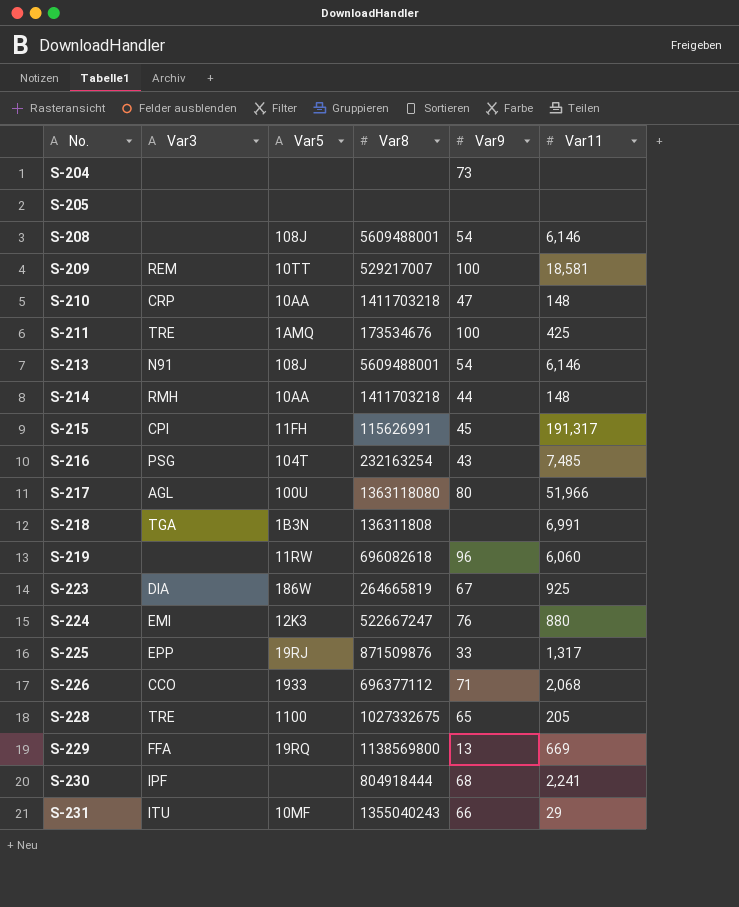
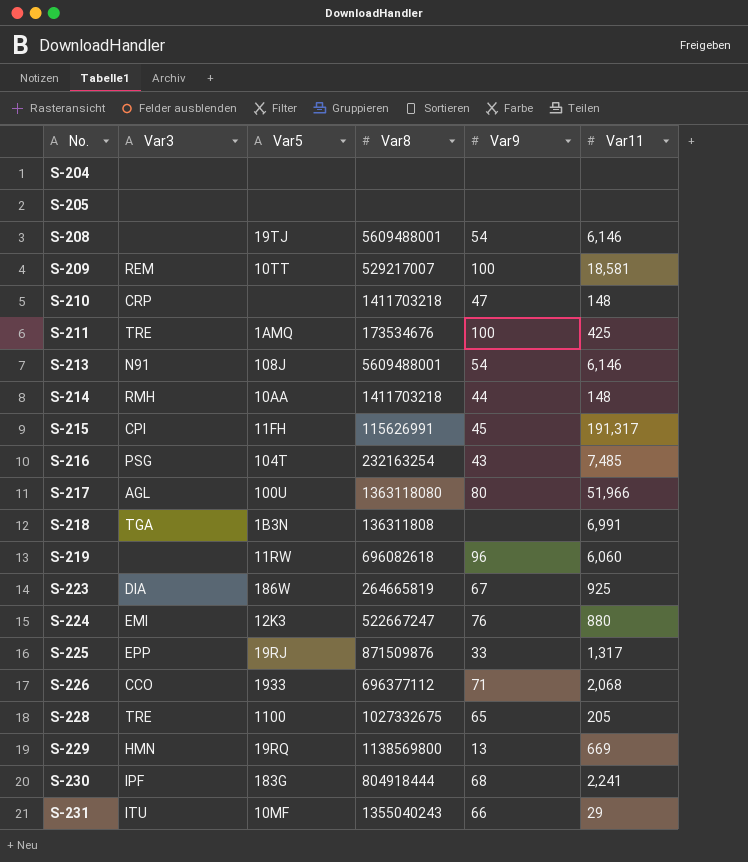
S-204 | Var9: 73 -> none
S-208 | Var5: 108J -> 19TJ
S-210 | Var5: 10AA -> none
S-229 | Var3: FFA -> HMN
S-230 | Var5: none -> 183G

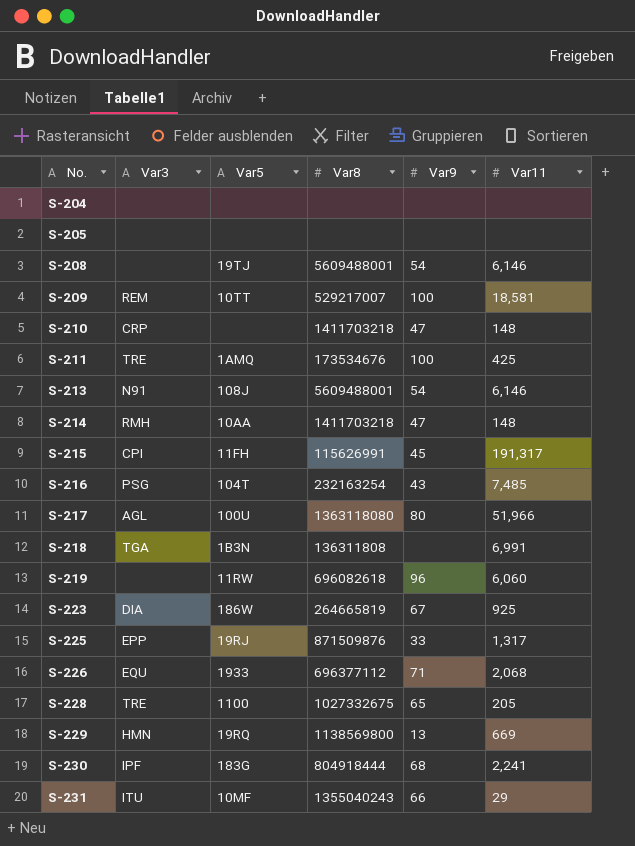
row S-224: EMI | 12K3 | 522667247 | 76 | 880 -> none
S-214 | Var9: 44 -> 47
S-226 | Var3: CCO -> EQU

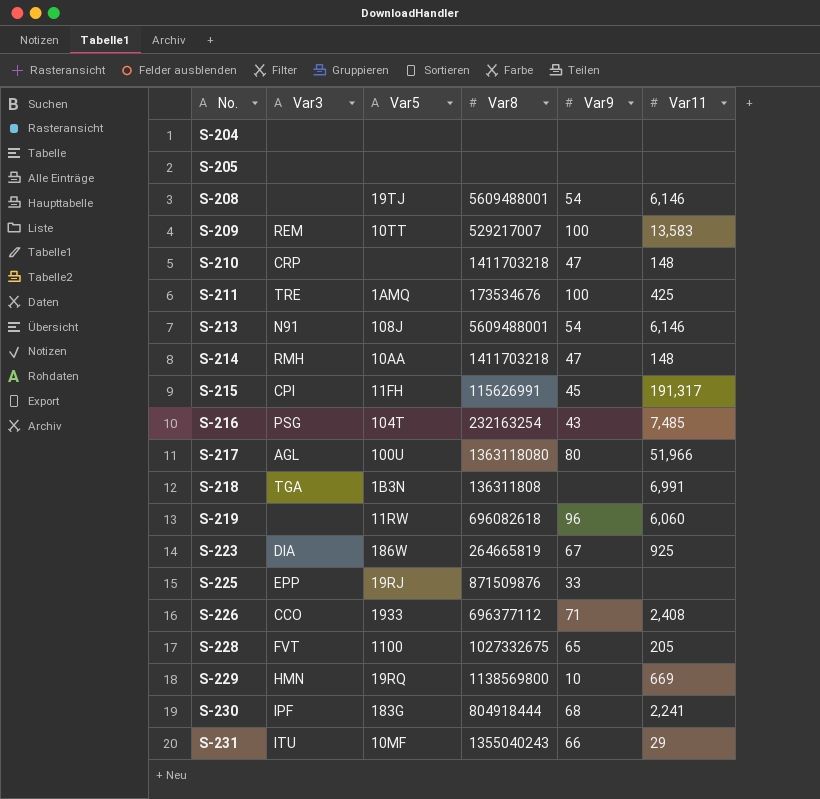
S-209 | Var11: 18,581 -> 13,583
S-225 | Var11: 1,317 -> none
S-226 | Var3: EQU -> CCO
S-226 | Var11: 2,068 -> 2,408
S-228 | Var3: TRE -> FVT
S-229 | Var9: 13 -> 10

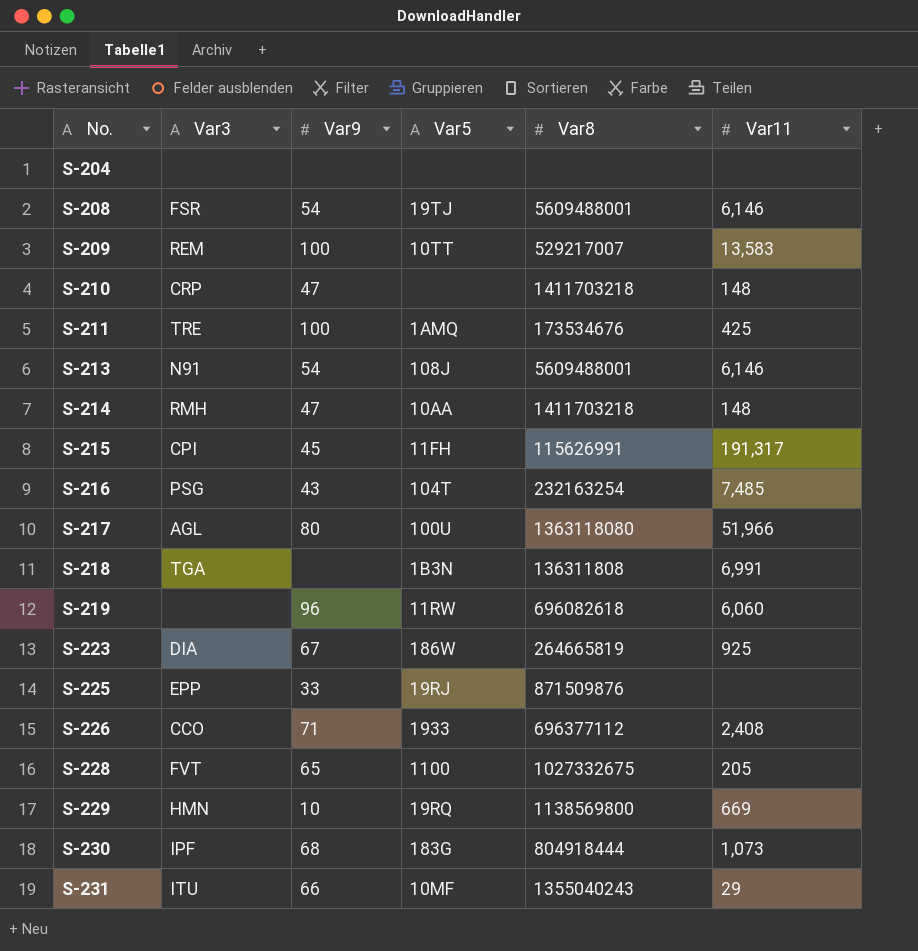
column Var9 | position: 5 -> 3
row S-205: none | none | none | none | none -> none
S-208 | Var3: none -> FSR
S-230 | Var11: 2,241 -> 1,073

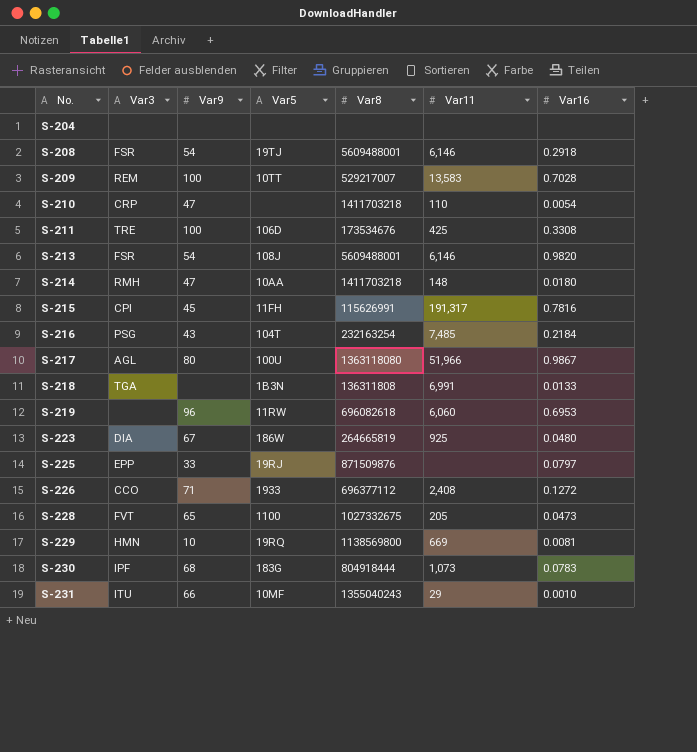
column Var16 | position: none -> 7
S-210 | Var11: 148 -> 110
S-211 | Var5: 1AMQ -> 106D
S-213 | Var3: N91 -> FSR

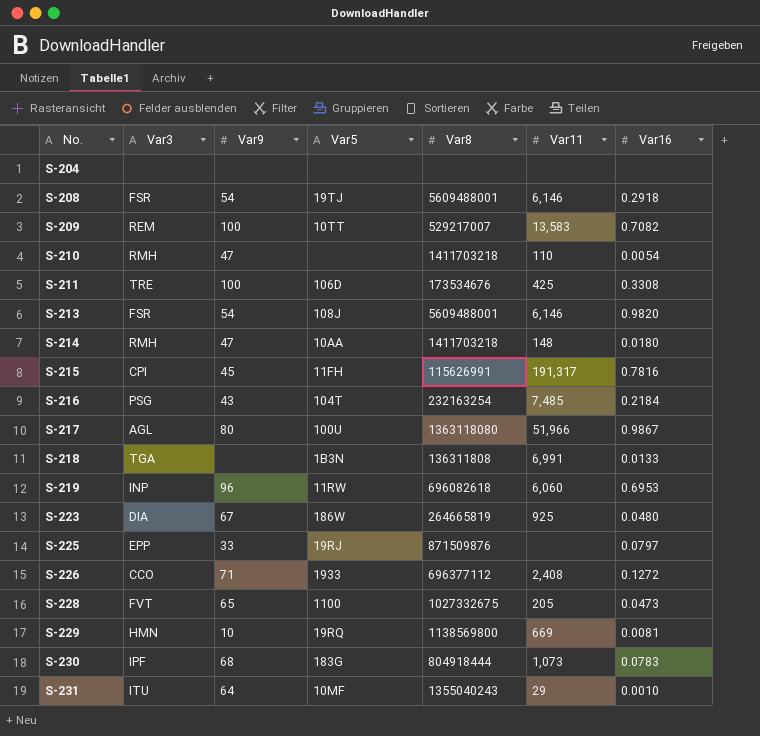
S-209 | Var16: 0.7028 -> 0.7082
S-210 | Var3: CRP -> RMH
S-219 | Var3: none -> INP
S-231 | Var9: 66 -> 64

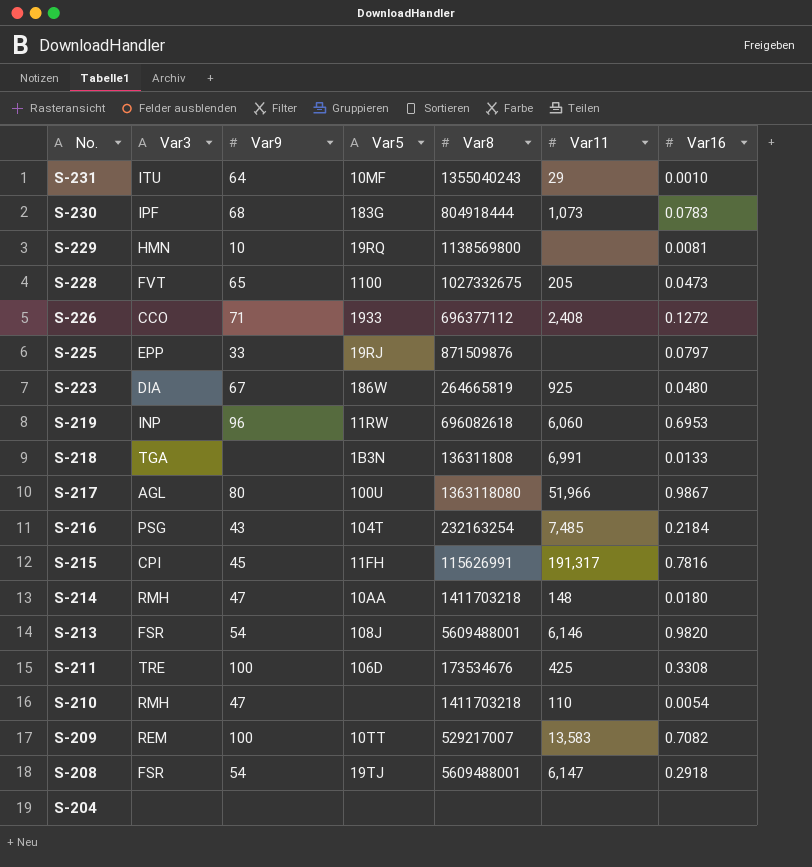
row order: No. ascending -> No. descending
S-229 | Var11: 669 -> none
S-208 | Var11: 6,146 -> 6,147

